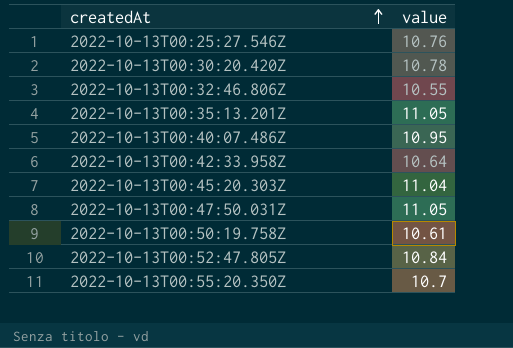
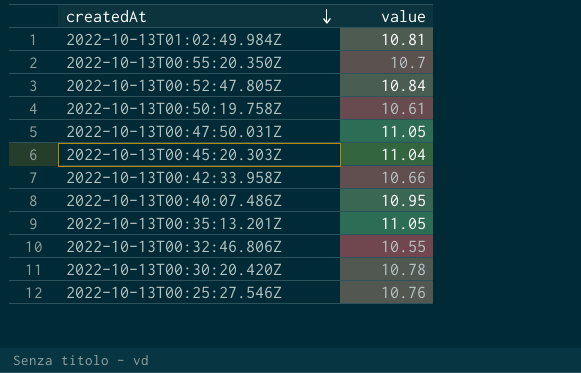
row order: createdAt ascending -> createdAt descending
row 2022-10-13T01:02:49.984Z: none -> 10.81
2022-10-13T00:42:33.958Z | value: 10.64 -> 10.66

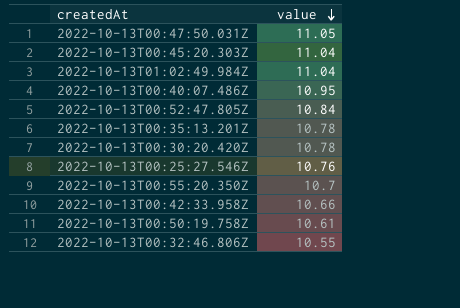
row order: createdAt descending -> value descending
2022-10-13T01:02:49.984Z | value: 10.81 -> 11.04
2022-10-13T00:35:13.201Z | value: 11.05 -> 10.78

